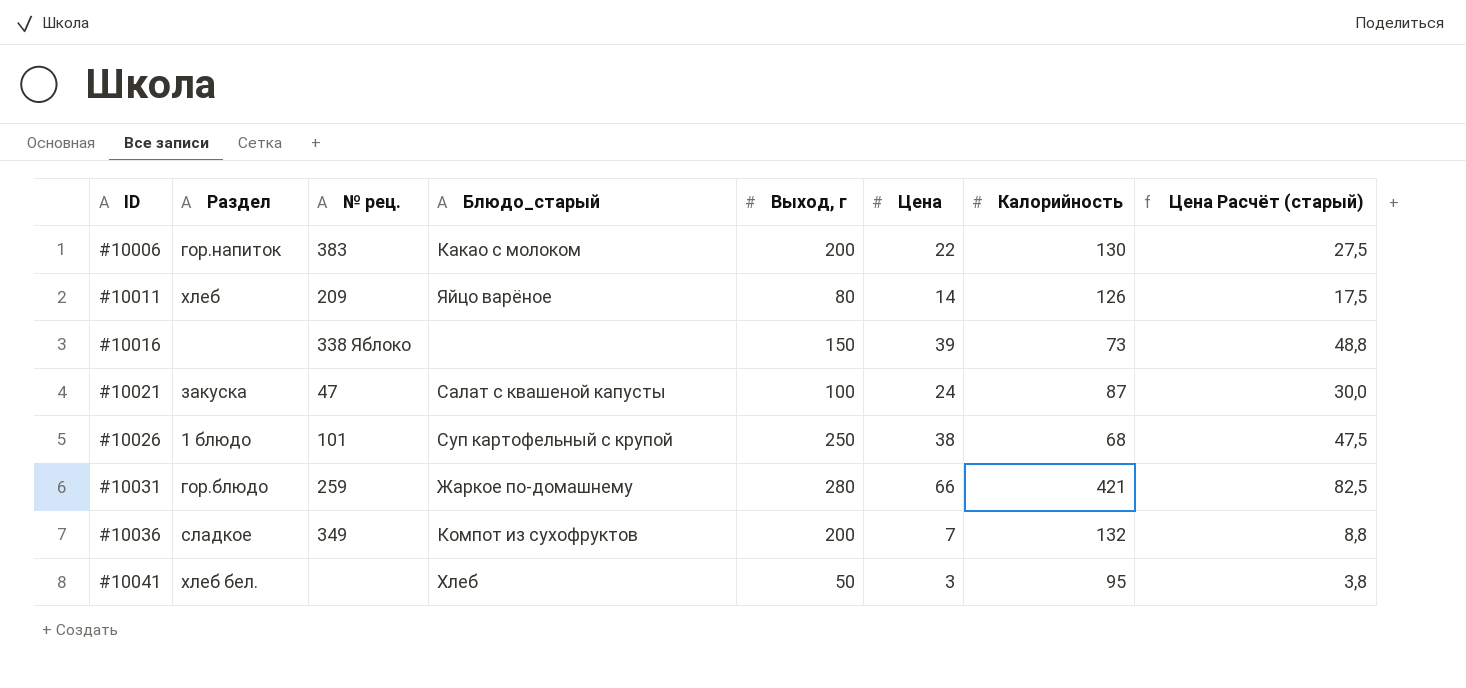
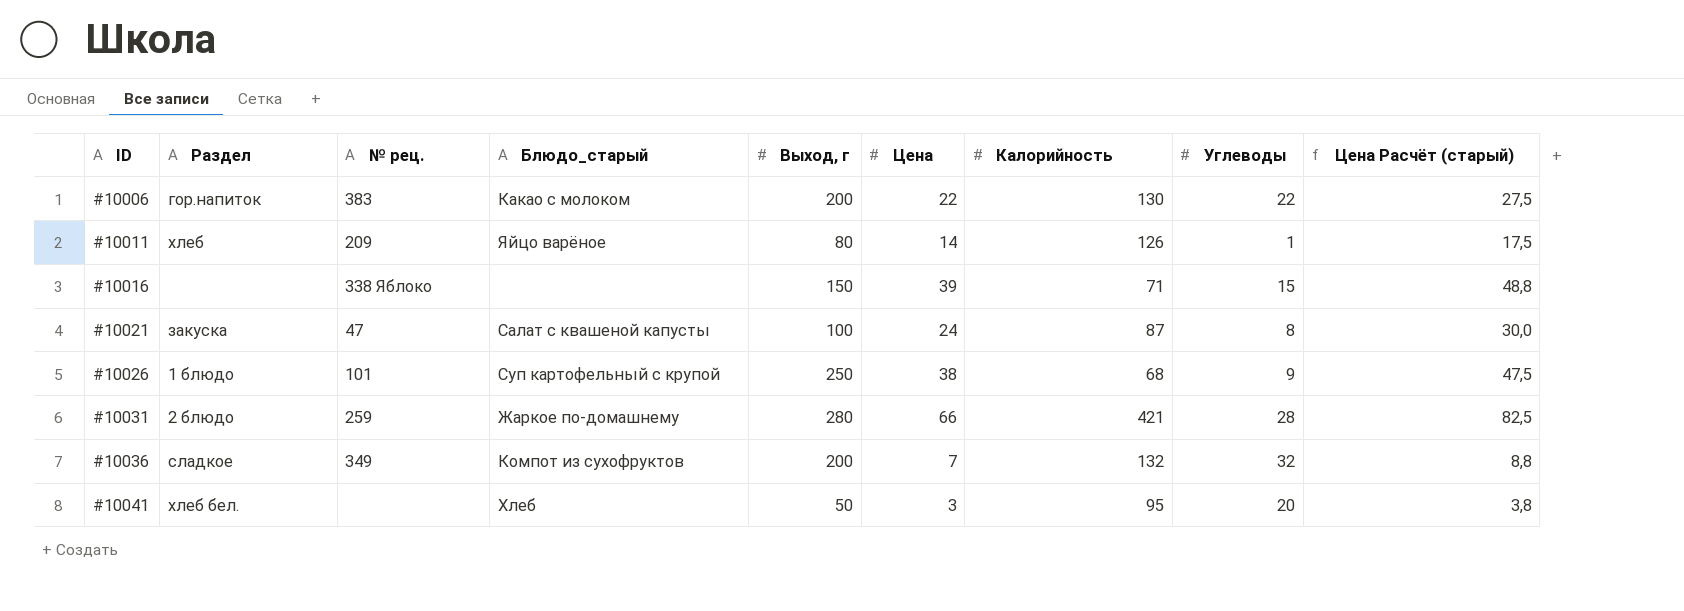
column Углеводы | position: none -> 8
#10016 | Калорийность: 73 -> 71
#10031 | Раздел: гор.блюдо -> 2 блюдо

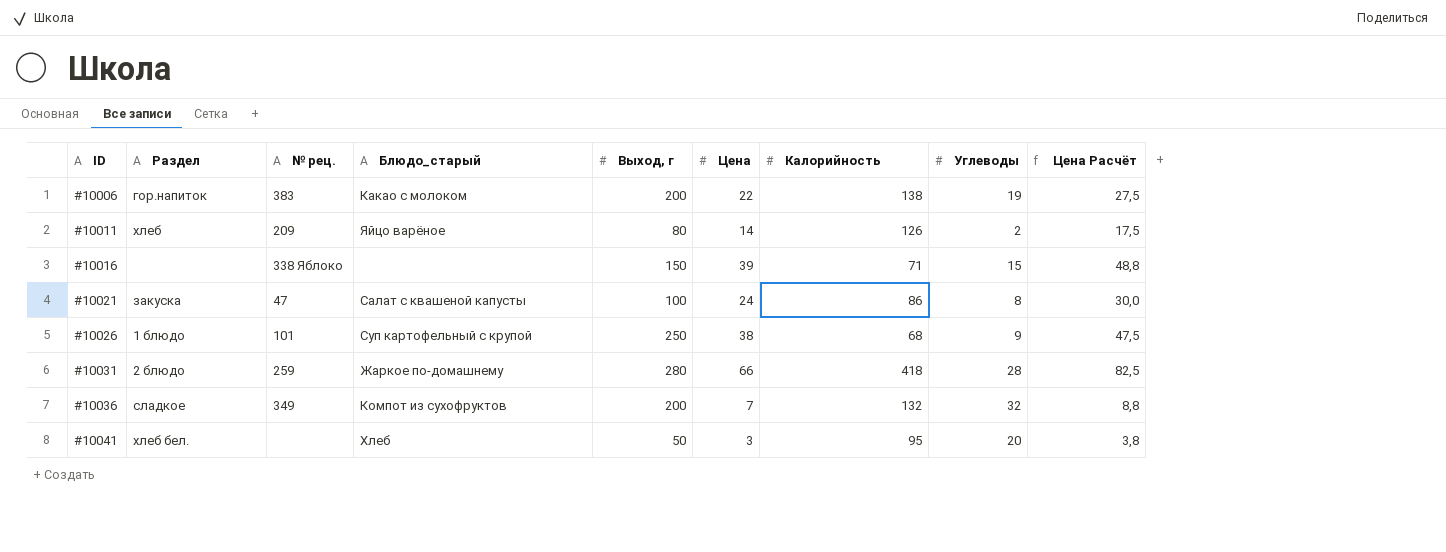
column name: Цена Расчёт (старый) -> Цена Расчёт
#10006 | Калорийность: 130 -> 138
#10006 | Углеводы: 22 -> 19
#10011 | Углеводы: 1 -> 2
#10021 | Калорийность: 87 -> 86
#10031 | Калорийность: 421 -> 418

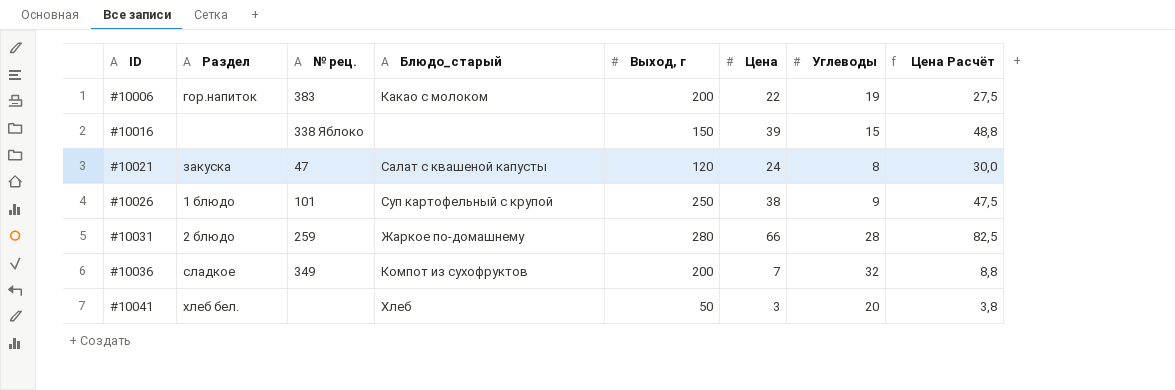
column Калорийность | position: 7 -> none
row #10011: хлеб | 209 | Яйцо варёное | 80 | 14 | 126 | 2 | 17,5 -> none
#10021 | Выход, г: 100 -> 120

